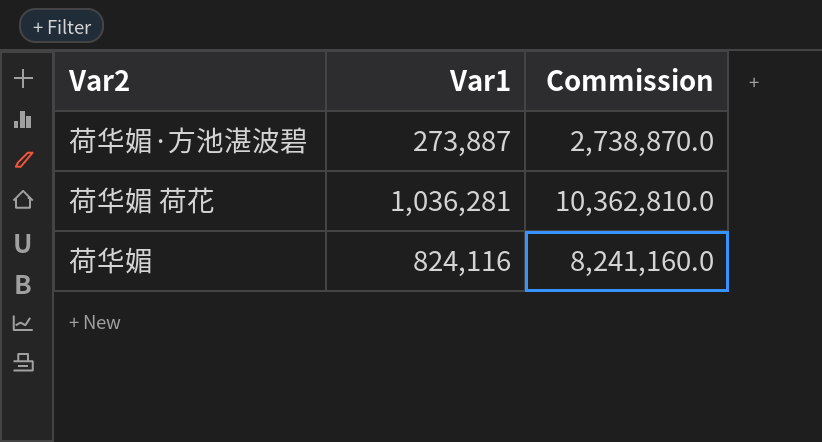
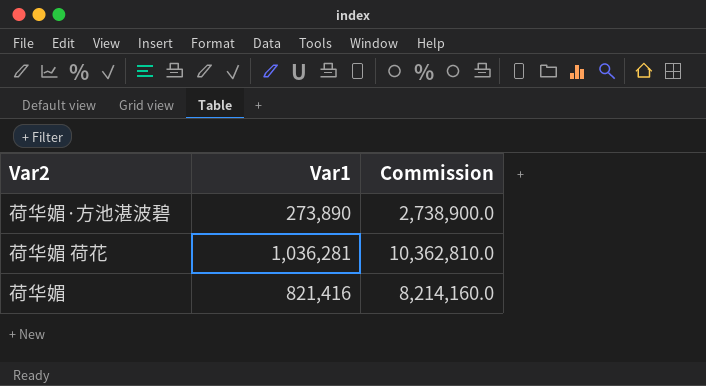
荷华媚·方池湛波碧 | Var1: 273,887 -> 273,890
荷华媚·方池湛波碧 | Commission: 2,738,870.0 -> 2,738,900.0
荷华媚 | Var1: 824,116 -> 821,416
荷华媚 | Commission: 8,241,160.0 -> 8,214,160.0

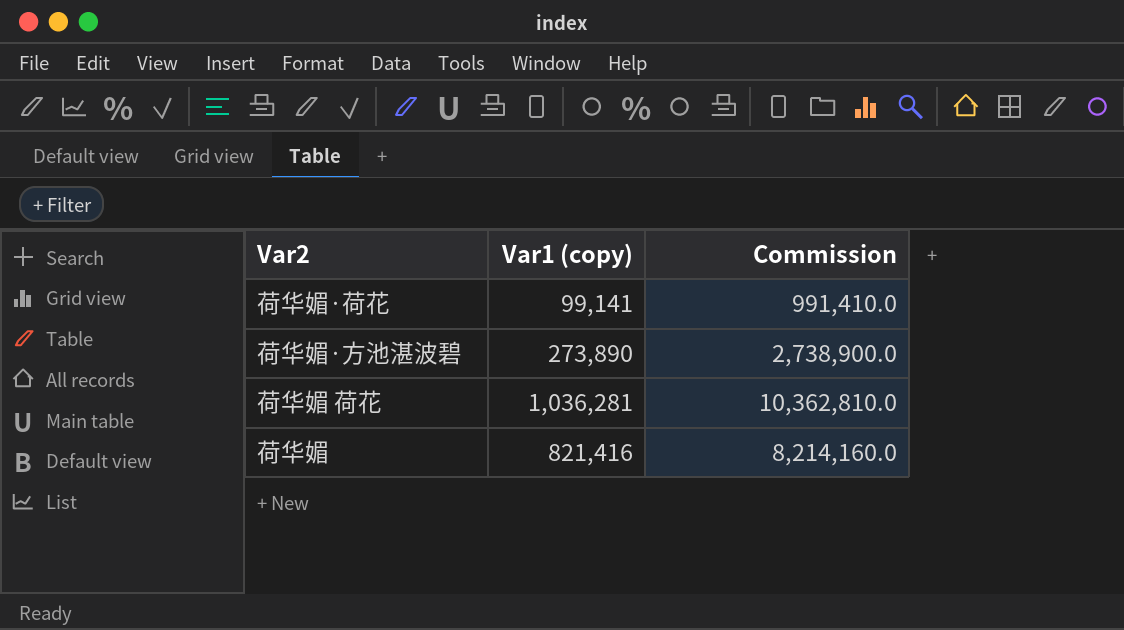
column name: Var1 -> Var1 (copy)
row 荷华媚·荷花: none -> 99,141 | 991,410.0

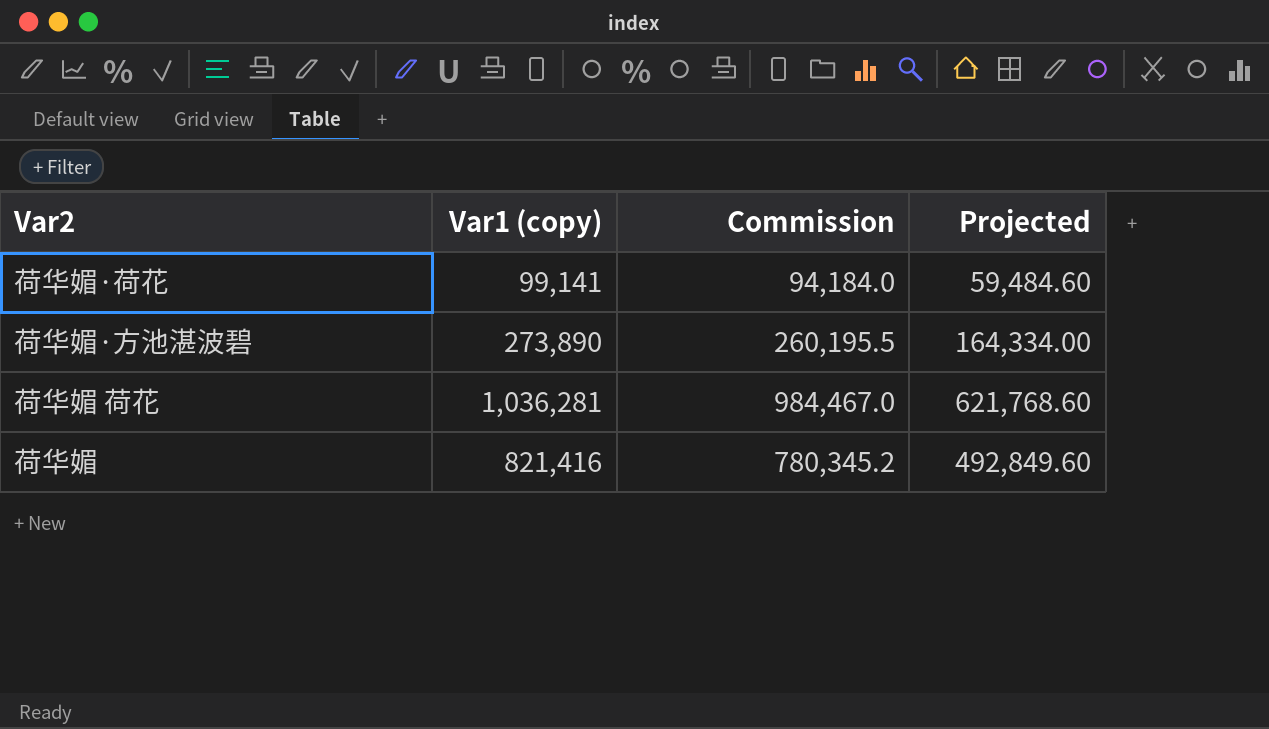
column Commission | formula: [Var1 (copy)] * 10 -> [Var1 (copy)] * 0.95
column Projected | formula: none -> [Var1 (copy)] * 0.6

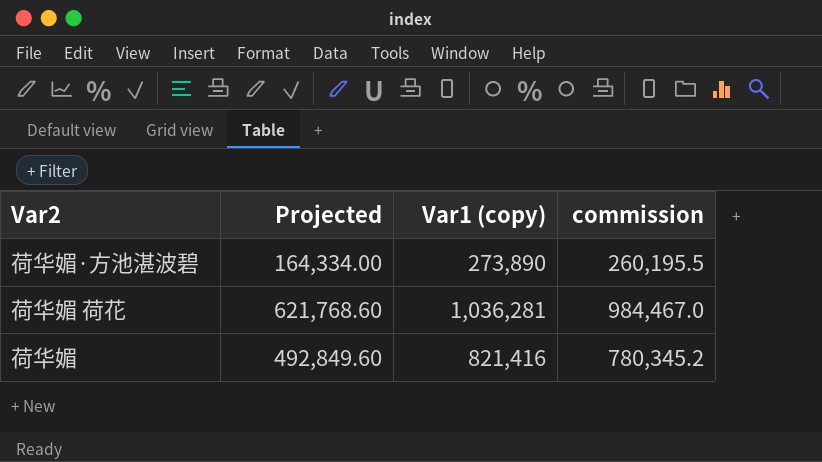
column Projected | position: 4 -> 2
column name: Commission -> commission
row 荷华媚·荷花: 99,141 | 94,184.0 | 59,484.60 -> none

